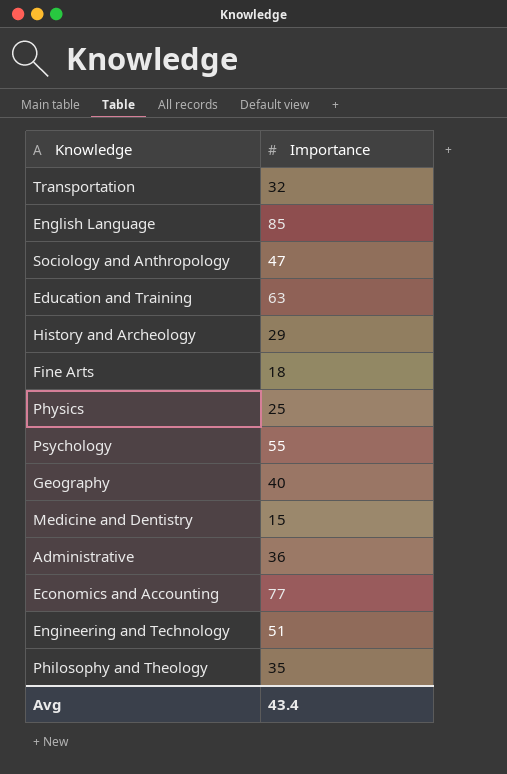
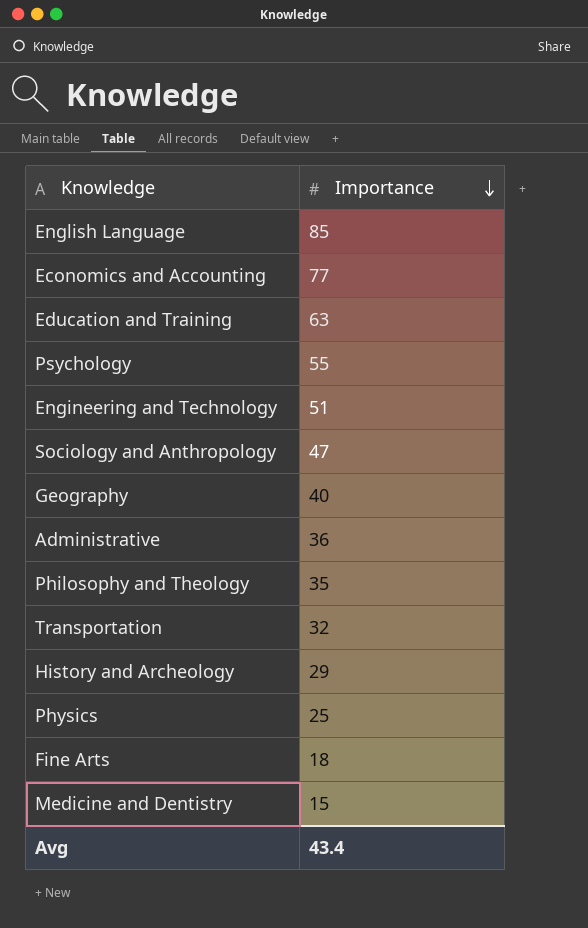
row order: none -> Importance descending

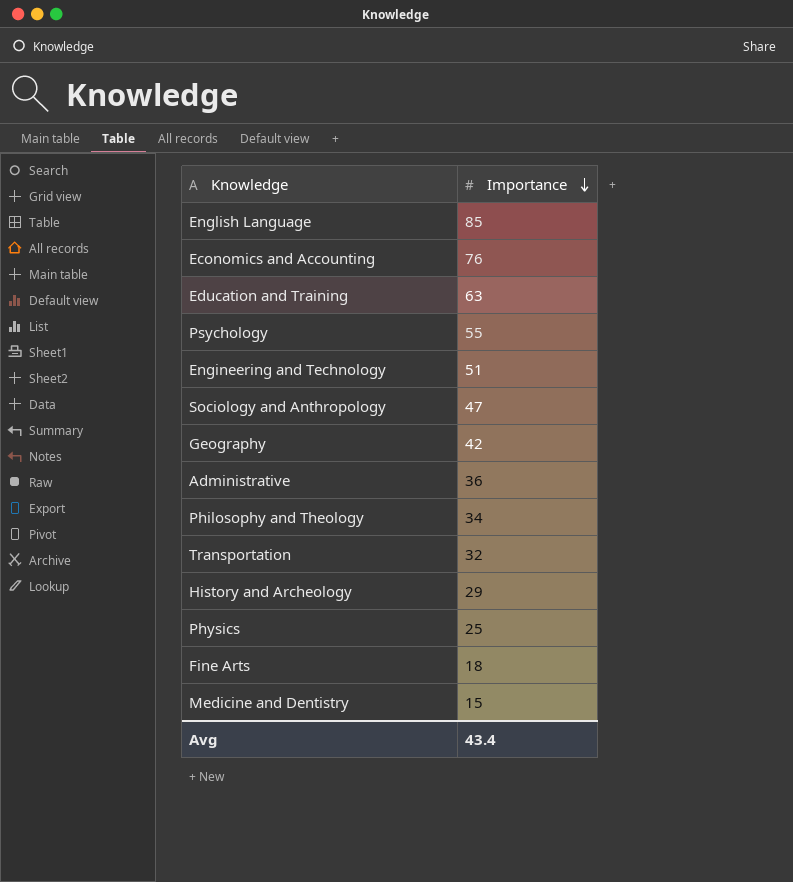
Economics and Accounting | Importance: 77 -> 76
Geography | Importance: 40 -> 42
Philosophy and Theology | Importance: 35 -> 34

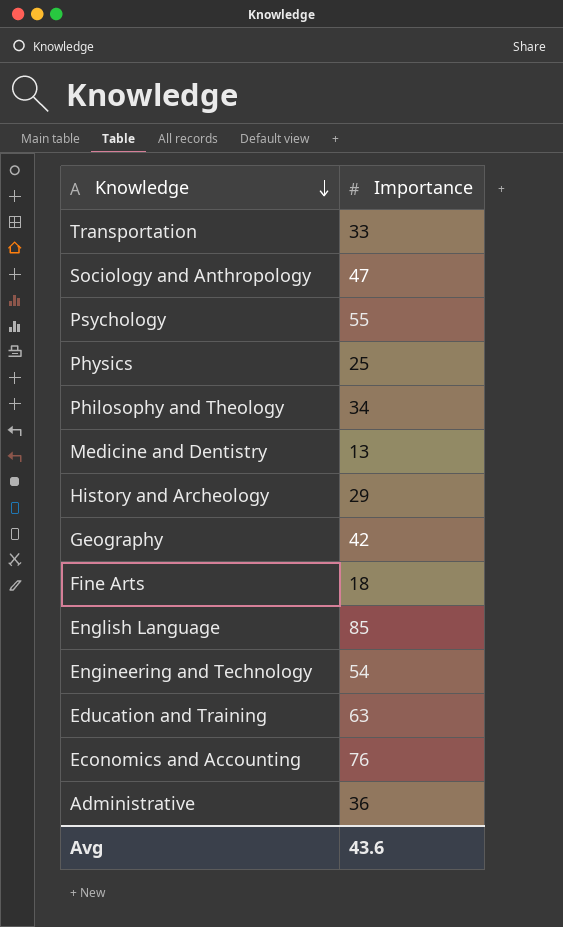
row order: Importance descending -> Knowledge descending
Transportation | Importance: 32 -> 33
Medicine and Dentistry | Importance: 15 -> 13
Engineering and Technology | Importance: 51 -> 54
Avg | Importance: 43.4 -> 43.6

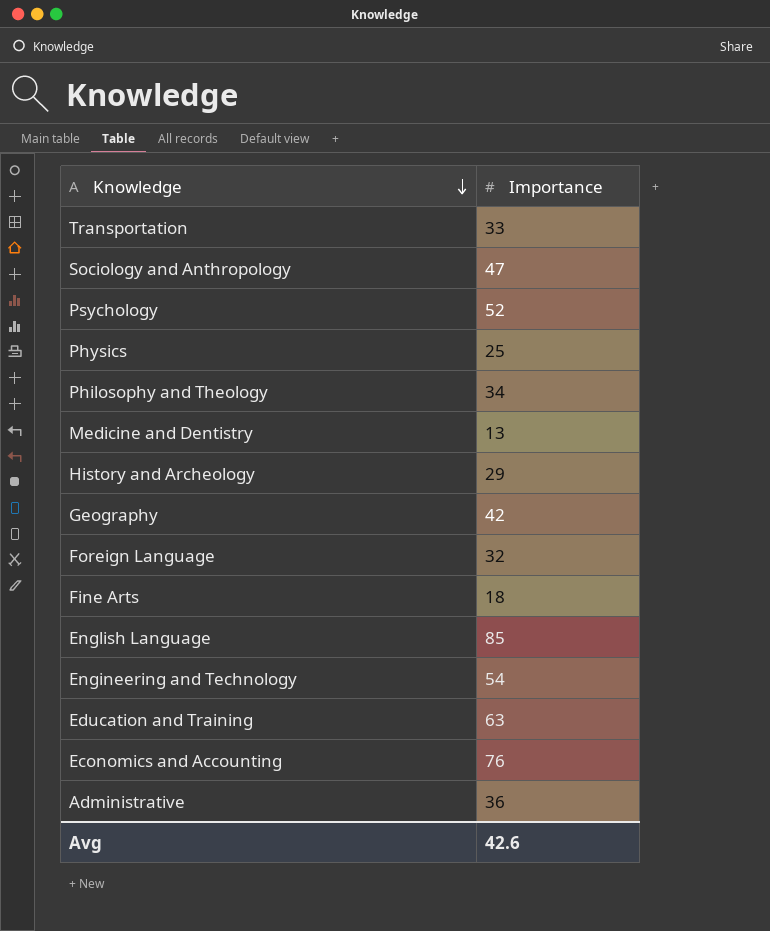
Psychology | Importance: 55 -> 52
row Foreign Language: none -> 32
Avg | Importance: 43.6 -> 42.6

